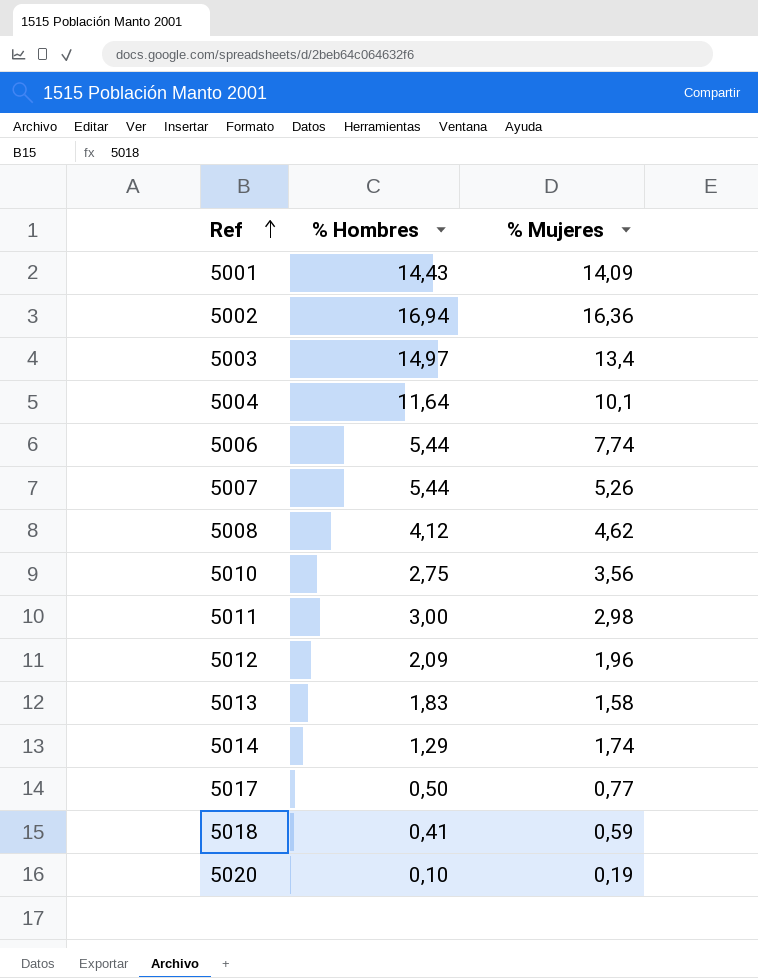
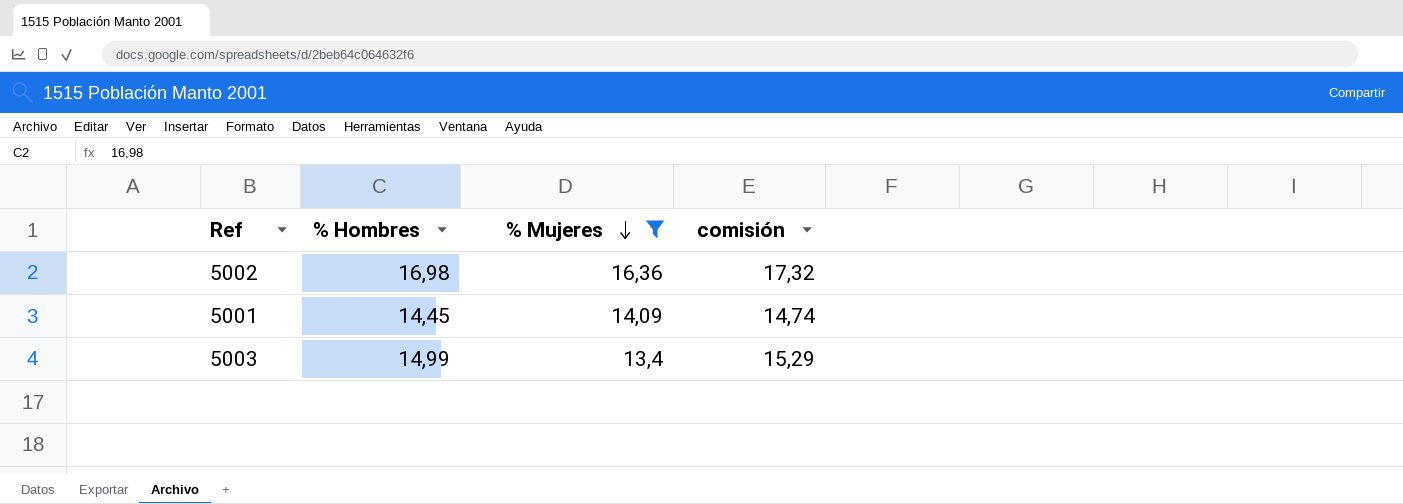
filter: none -> % Mujeres >= 13,4
row order: Ref ascending -> % Mujeres descending
column comisión | formula: none -> [% Hombres] * 1,02
5002 | % Hombres: 16,94 -> 16,98
5001 | % Hombres: 14,43 -> 14,45
5003 | % Hombres: 14,97 -> 14,99

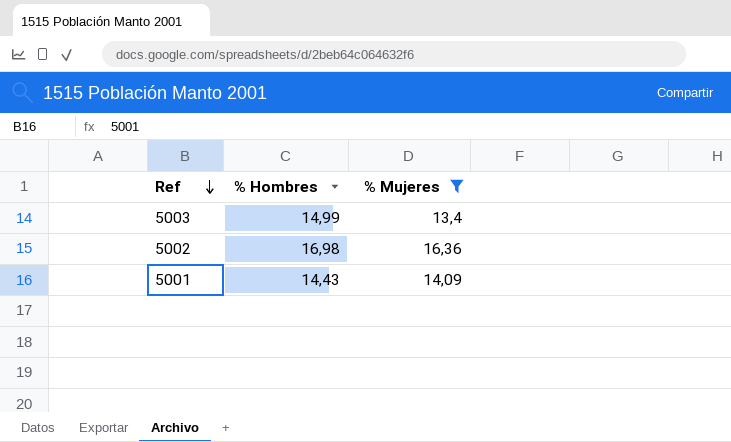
row order: % Mujeres descending -> Ref descending
column comisión | formula: [% Hombres] * 1,02 -> none
5001 | % Hombres: 14,45 -> 14,43

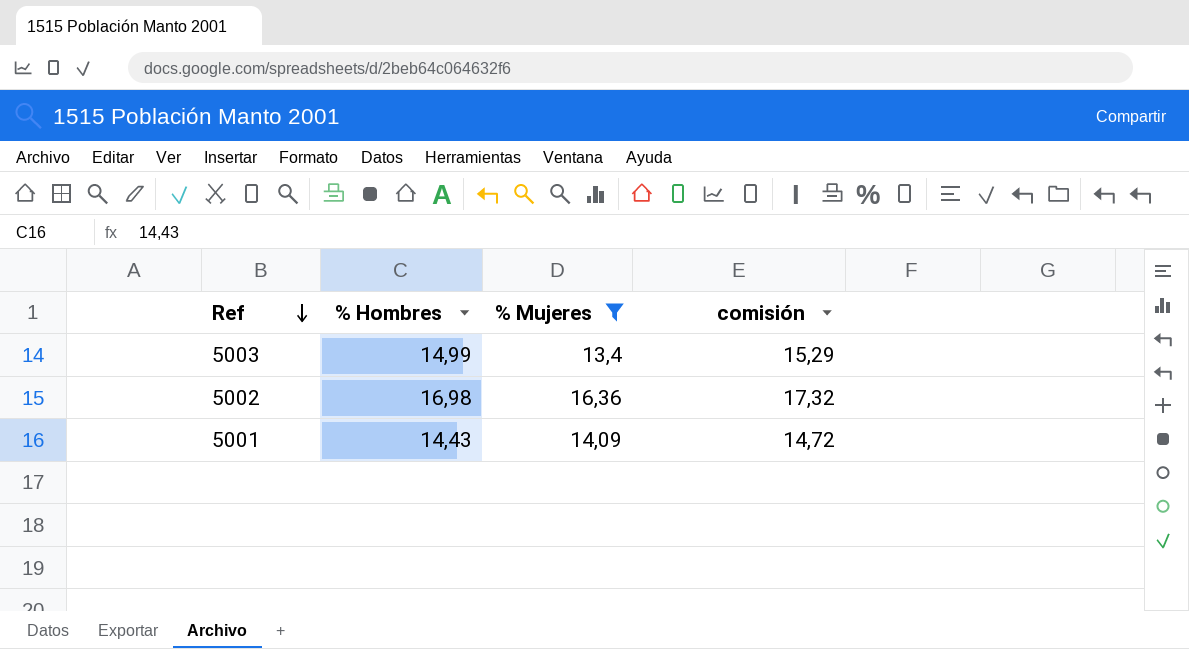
column comisión | formula: none -> [% Hombres] * 1,02

